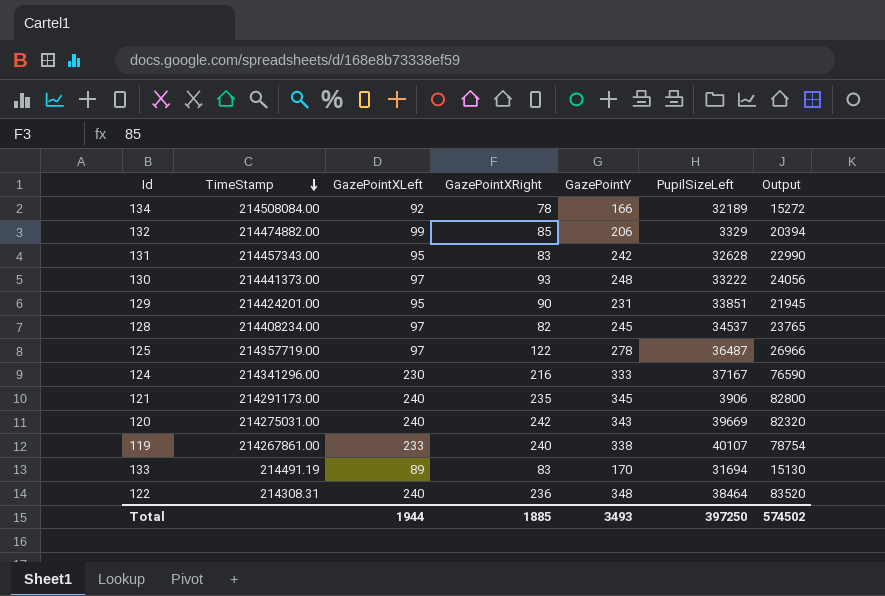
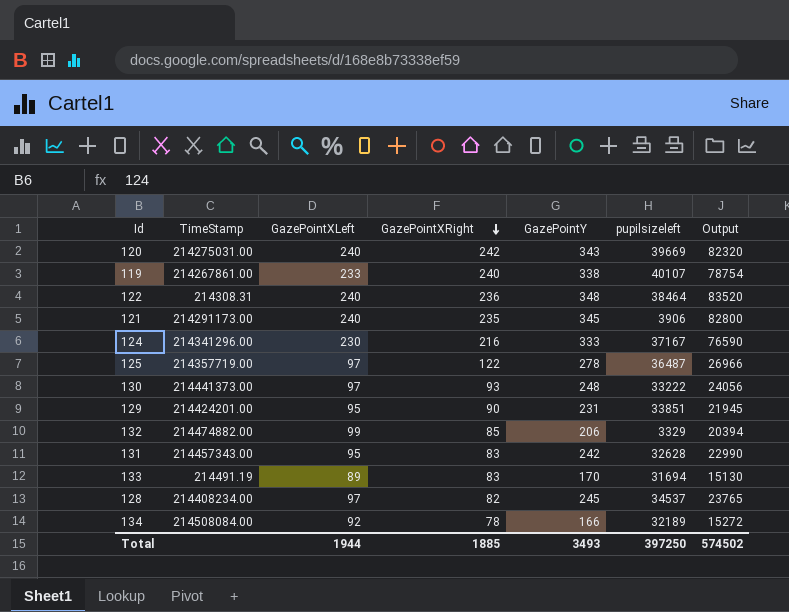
row order: TimeStamp descending -> GazePointXRight descending
column name: PupilSizeLeft -> pupilsizeleft

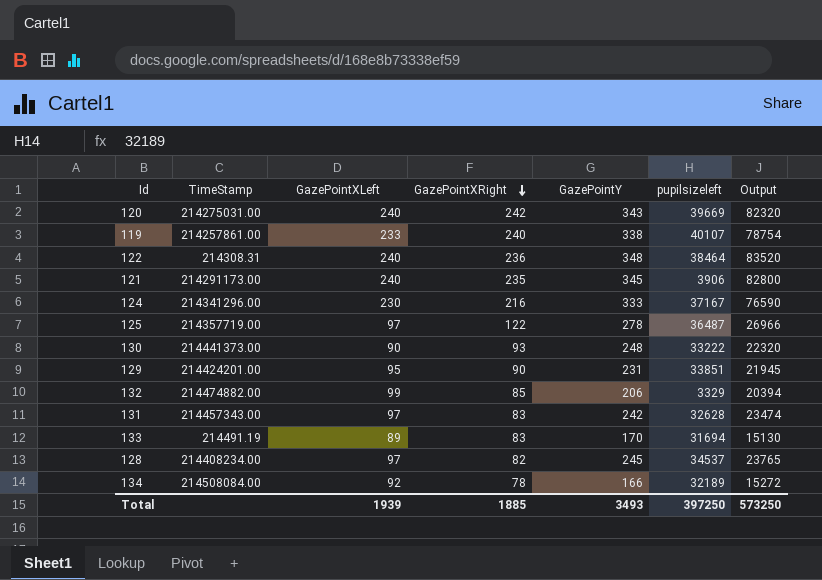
119 | TimeStamp: 214267861.00 -> 214257861.00
130 | GazePointXLeft: 97 -> 90
130 | Output: 24056 -> 22320
131 | GazePointXLeft: 95 -> 97
131 | Output: 22990 -> 23474
Total | GazePointXLeft: 1944 -> 1939
Total | Output: 574502 -> 573250

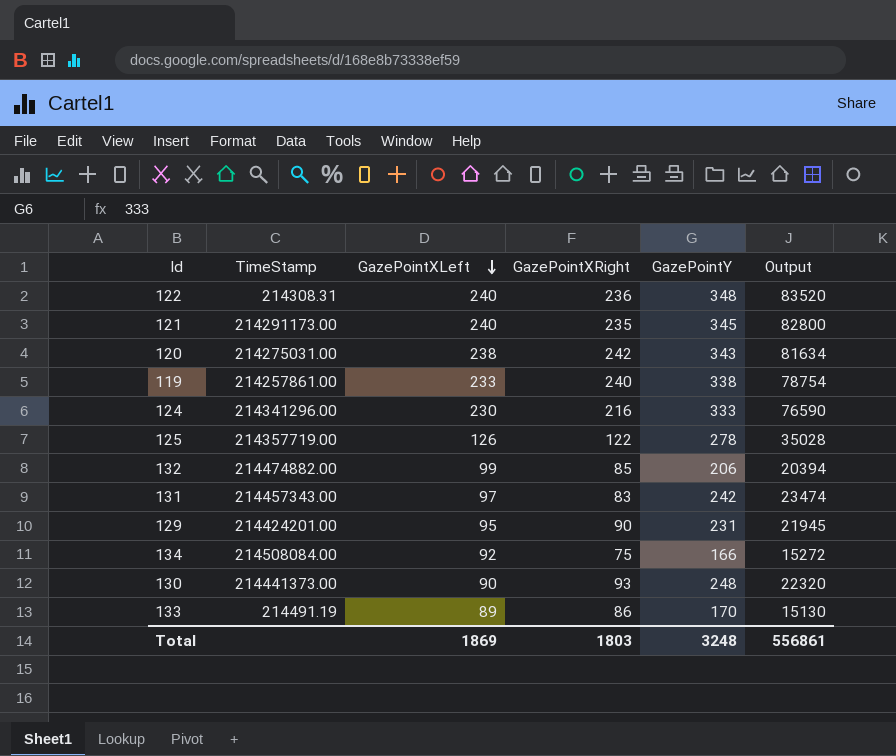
row order: GazePointXRight descending -> GazePointXLeft descending
column pupilsizeleft | position: 6 -> none
row 128: 214408234.00 | 97 | 82 | 245 | 34537 | 23765 -> none
120 | GazePointXLeft: 240 -> 238
120 | Output: 82320 -> 81634
125 | GazePointXLeft: 97 -> 126
125 | Output: 26966 -> 35028
134 | GazePointXRight: 78 -> 75
133 | GazePointXRight: 83 -> 86
Total | GazePointXLeft: 1939 -> 1869
Total | GazePointXRight: 1885 -> 1803
Total | GazePointY: 3493 -> 3248
Total | Output: 573250 -> 556861

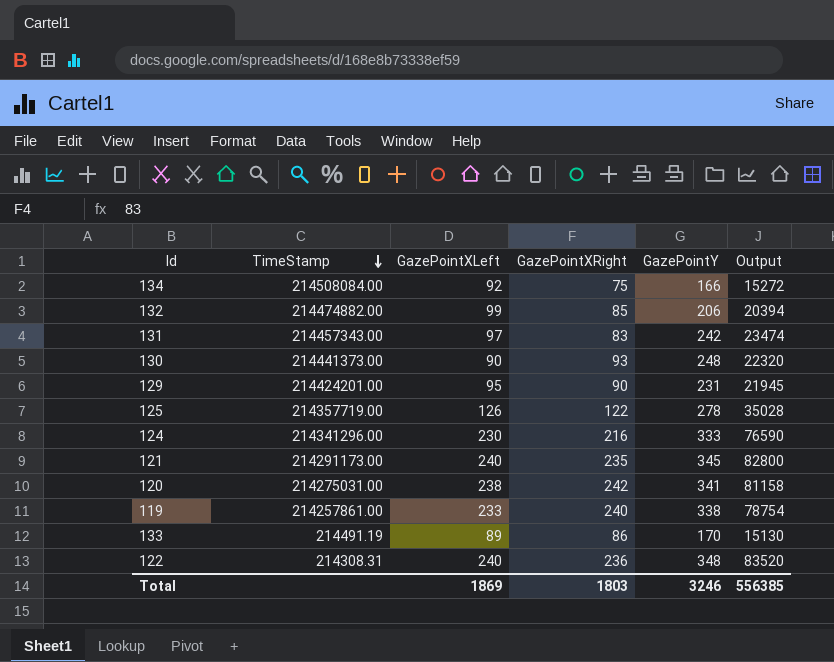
row order: GazePointXLeft descending -> TimeStamp descending
120 | GazePointY: 343 -> 341
120 | Output: 81634 -> 81158
Total | GazePointY: 3248 -> 3246
Total | Output: 556861 -> 556385

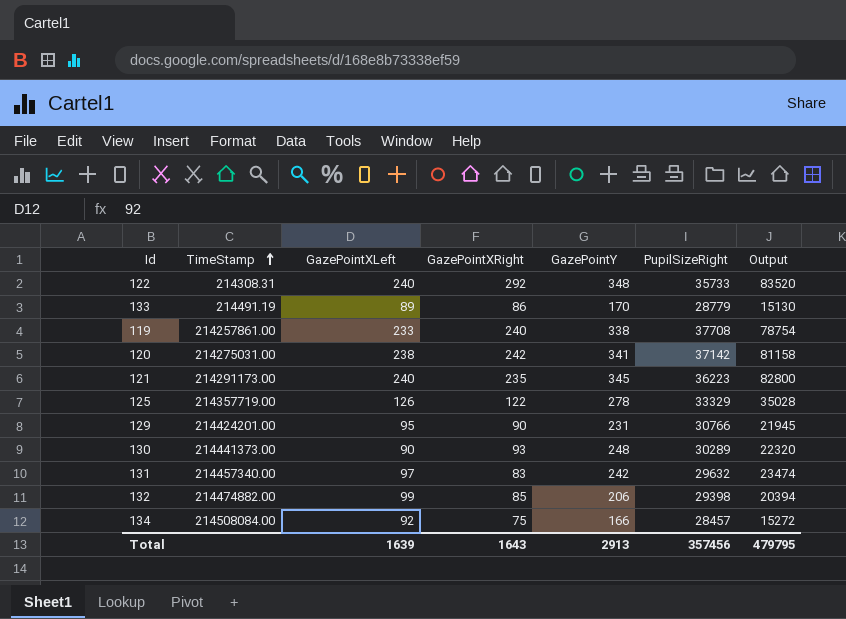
row order: TimeStamp descending -> TimeStamp ascending
column PupilSizeRight | position: none -> 6
row 124: 214341296.00 | 230 | 216 | 333 | 76590 -> none
122 | GazePointXRight: 236 -> 292
131 | TimeStamp: 214457343.00 -> 214457340.00
Total | GazePointXLeft: 1869 -> 1639
Total | GazePointXRight: 1803 -> 1643
Total | GazePointY: 3246 -> 2913
Total | Output: 556385 -> 479795

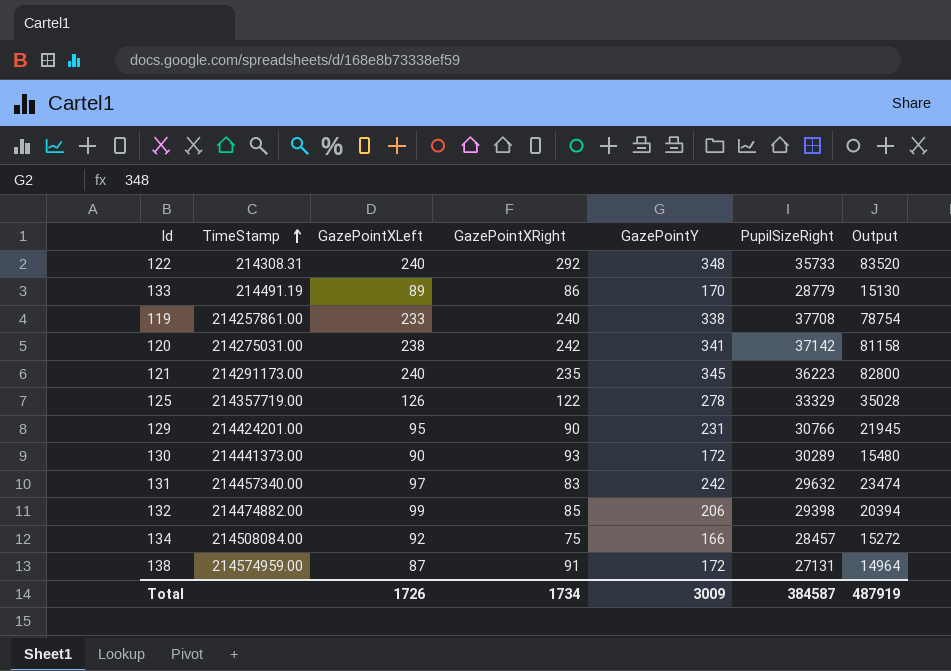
130 | GazePointY: 248 -> 172
130 | Output: 22320 -> 15480
row 138: none -> 214574959.00 | 87 | 91 | 172 | 27131 | 14964
Total | GazePointXLeft: 1639 -> 1726
Total | GazePointXRight: 1643 -> 1734
Total | GazePointY: 2913 -> 3009
Total | PupilSizeRight: 357456 -> 384587
Total | Output: 479795 -> 487919

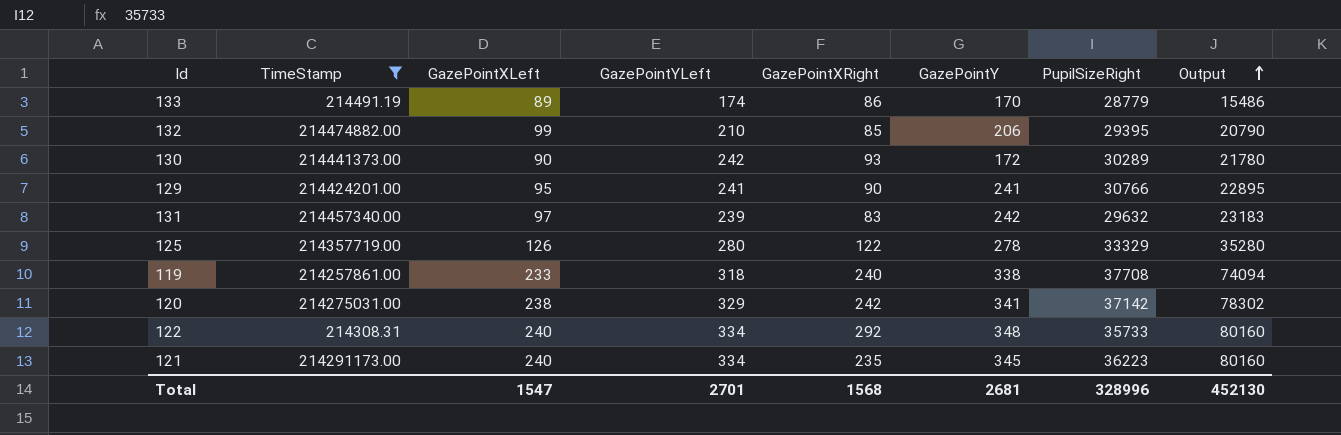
filter: none -> TimeStamp <= 214474882.00
row order: TimeStamp ascending -> Output ascending
column GazePointYLeft | position: none -> 4
column Output | formula: [GazePointXLeft] * [GazePointY] -> [GazePointXLeft] * [GazePointYLeft]
132 | PupilSizeRight: 29398 -> 29395
129 | GazePointY: 231 -> 241
Total | GazePointXLeft: 1726 -> 1547
Total | GazePointXRight: 1734 -> 1568
Total | GazePointY: 3009 -> 2681
Total | PupilSizeRight: 384587 -> 328996
Total | Output: 487919 -> 452130

